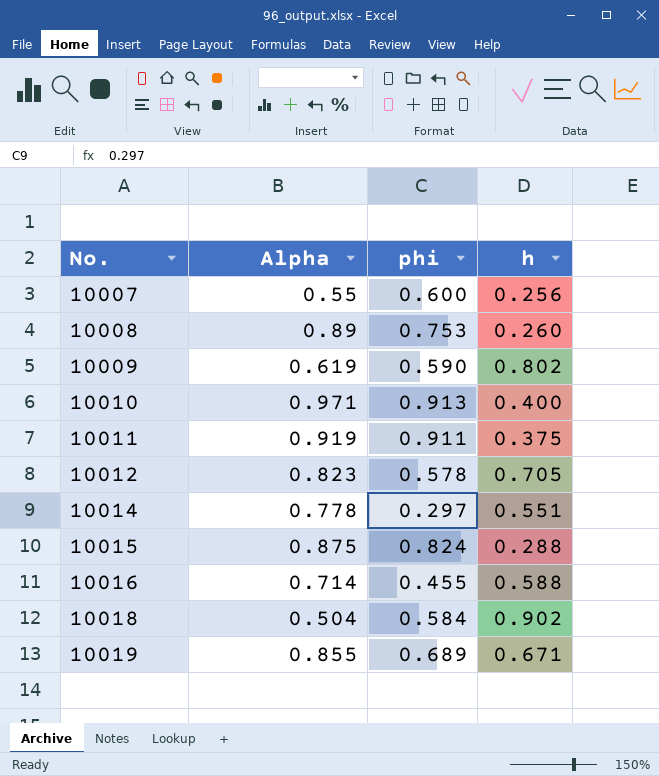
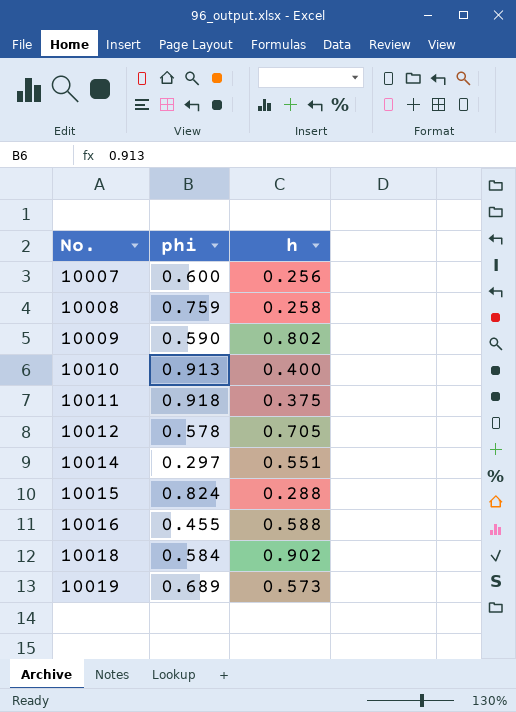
column Alpha | position: 2 -> none
10008 | phi: 0.753 -> 0.759
10008 | h: 0.260 -> 0.258
10011 | phi: 0.911 -> 0.918
10019 | h: 0.671 -> 0.573

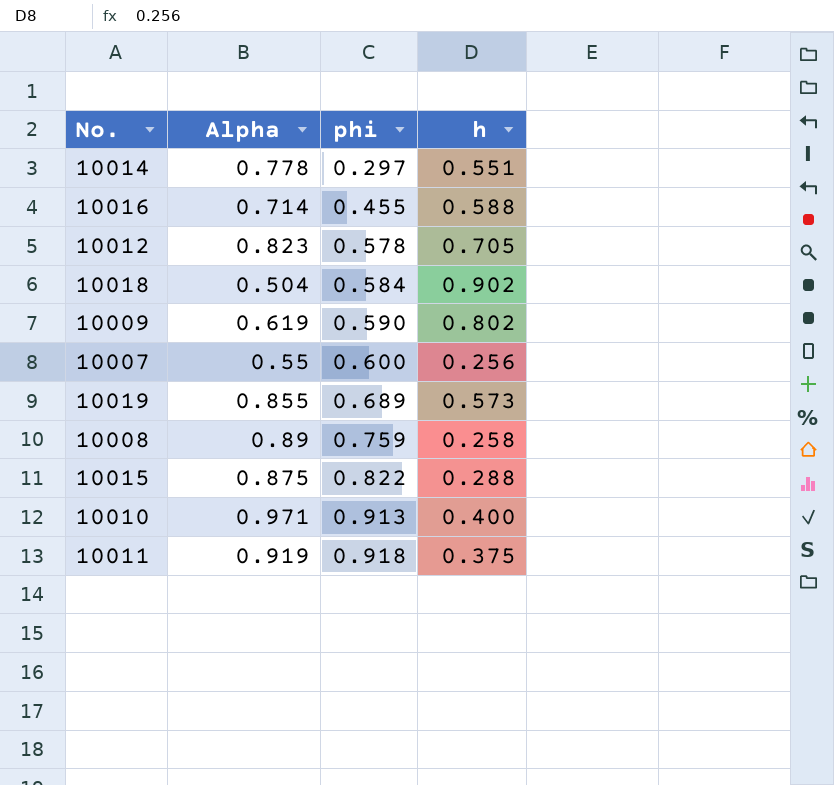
row order: No. ascending -> phi ascending
column Alpha | position: none -> 2
10015 | phi: 0.824 -> 0.822

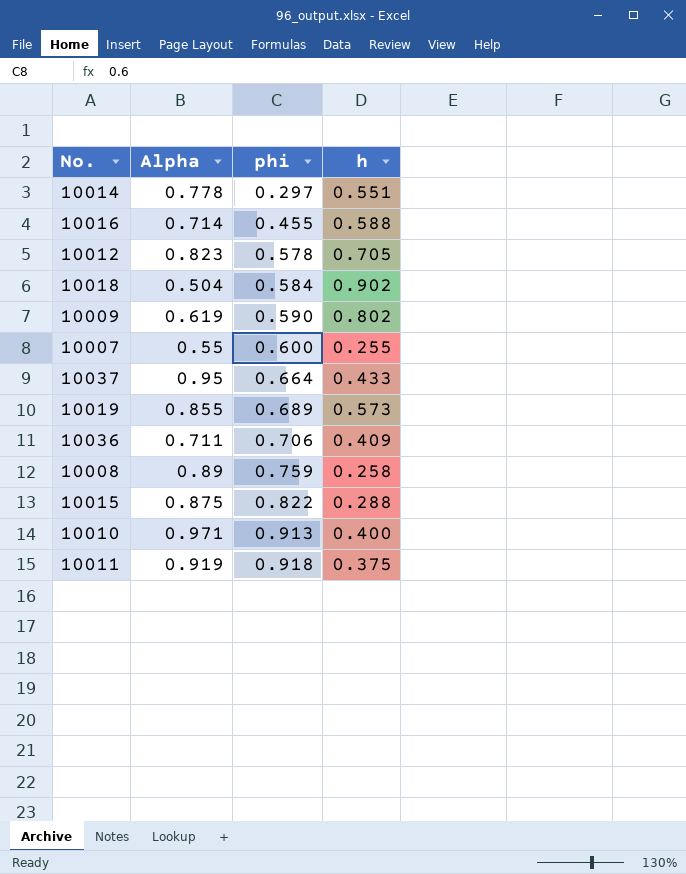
10007 | h: 0.256 -> 0.255
row 10037: none -> 0.95 | 0.664 | 0.433
row 10036: none -> 0.711 | 0.706 | 0.409

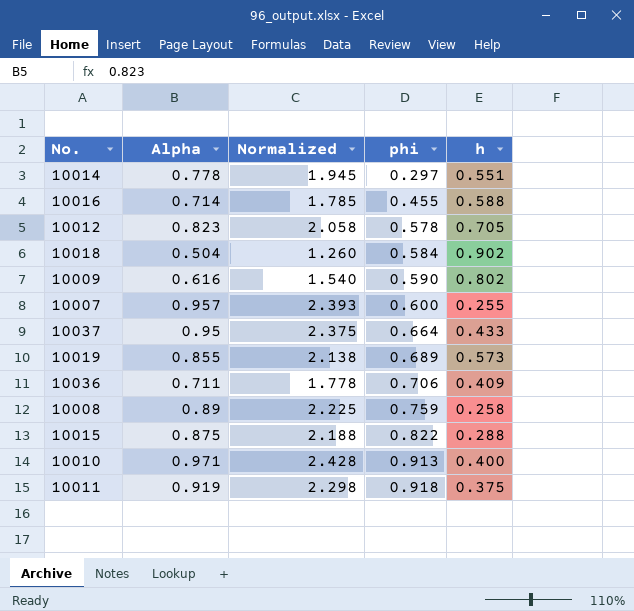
column Normalized | formula: none -> [Alpha] * 2.5
10009 | Alpha: 0.619 -> 0.616
10007 | Alpha: 0.55 -> 0.957

